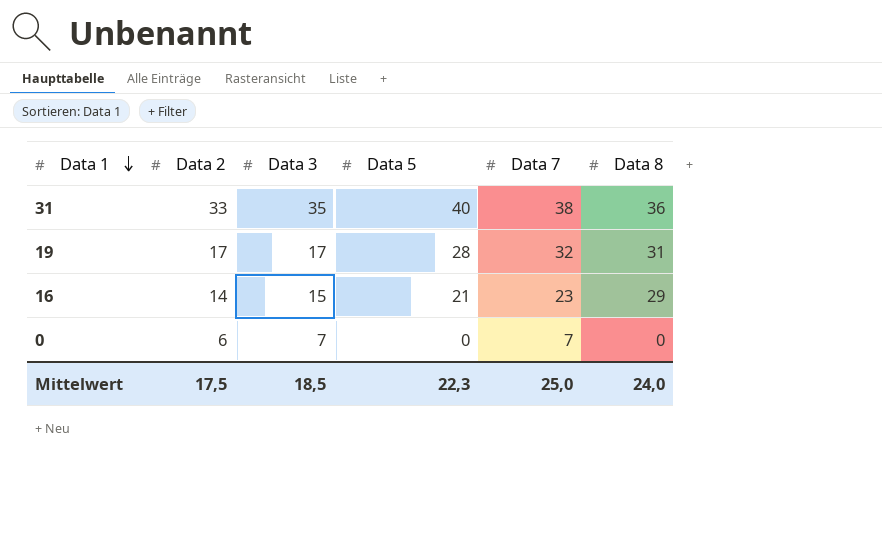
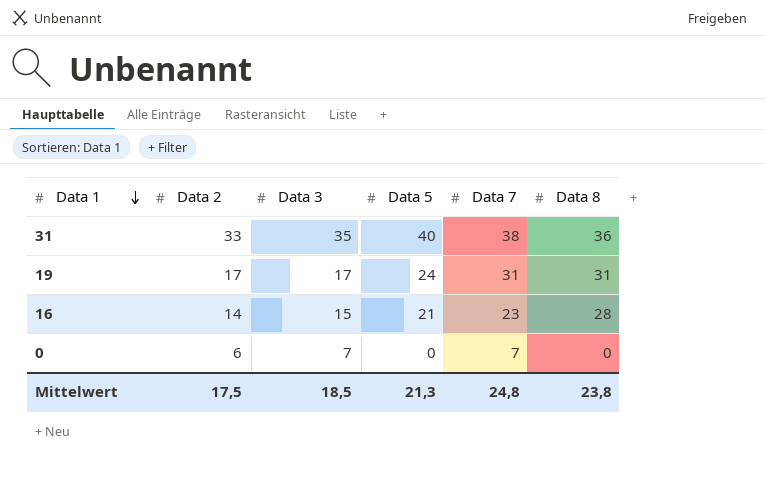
19 | Data 5: 28 -> 24
19 | Data 7: 32 -> 31
16 | Data 8: 29 -> 28
Mittelwert | Data 5: 22,3 -> 21,3
Mittelwert | Data 7: 25,0 -> 24,8
Mittelwert | Data 8: 24,0 -> 23,8

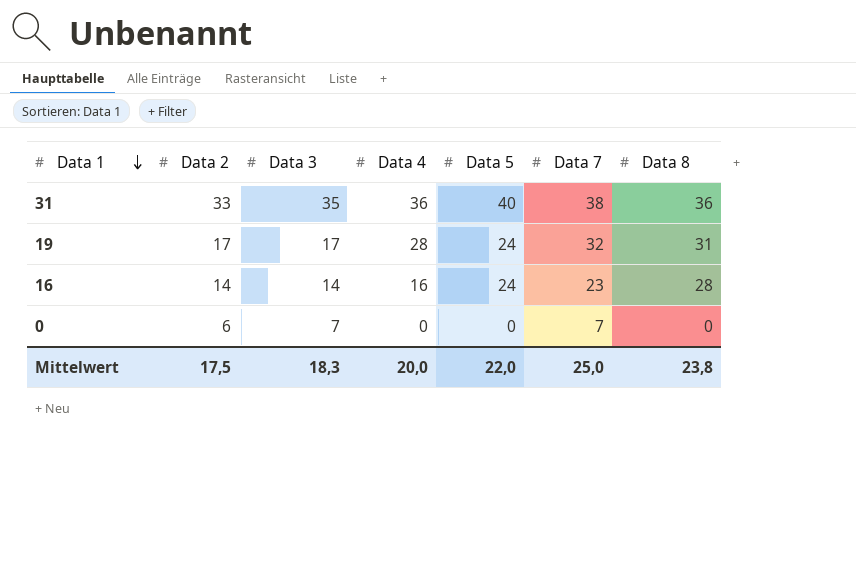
column Data 4 | position: none -> 4
19 | Data 7: 31 -> 32
16 | Data 3: 15 -> 14
16 | Data 5: 21 -> 24
Mittelwert | Data 3: 18,5 -> 18,3
Mittelwert | Data 5: 21,3 -> 22,0
Mittelwert | Data 7: 24,8 -> 25,0

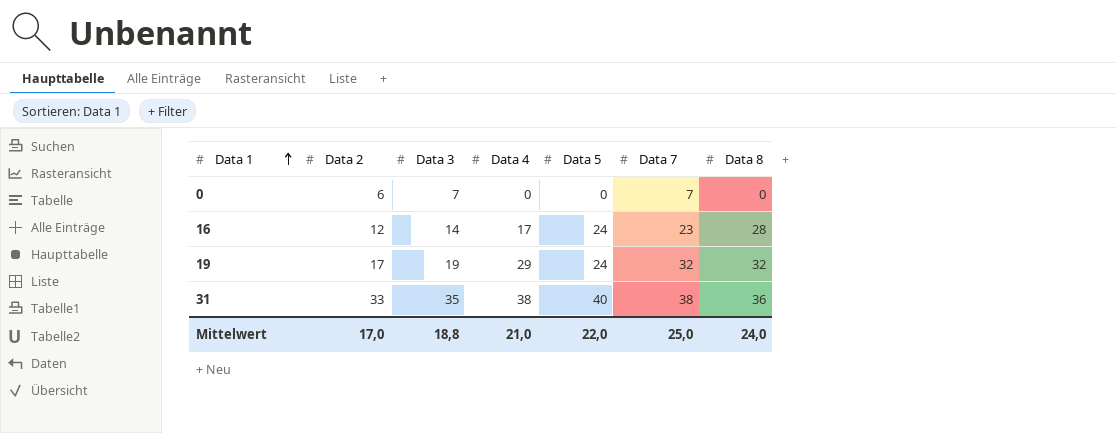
row order: Data 1 descending -> Data 1 ascending
16 | Data 2: 14 -> 12
16 | Data 4: 16 -> 17
19 | Data 3: 17 -> 19
19 | Data 4: 28 -> 29
19 | Data 8: 31 -> 32
31 | Data 4: 36 -> 38
Mittelwert | Data 2: 17,5 -> 17,0
Mittelwert | Data 3: 18,3 -> 18,8
Mittelwert | Data 4: 20,0 -> 21,0
Mittelwert | Data 8: 23,8 -> 24,0

